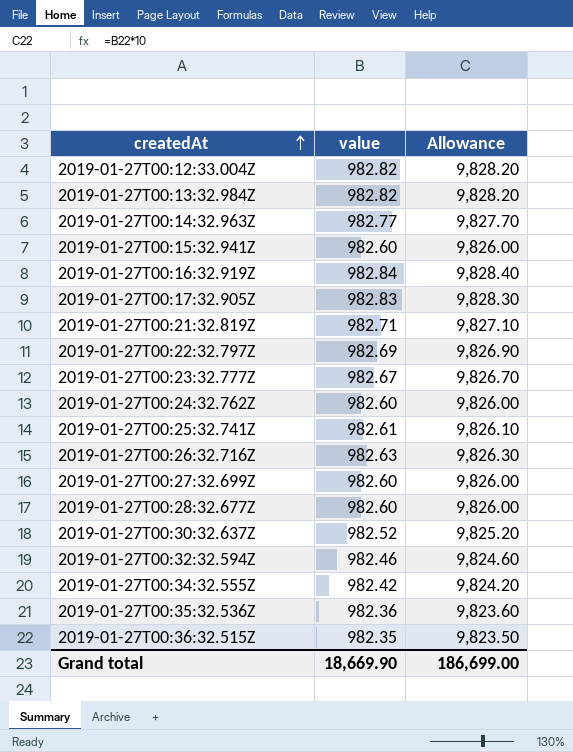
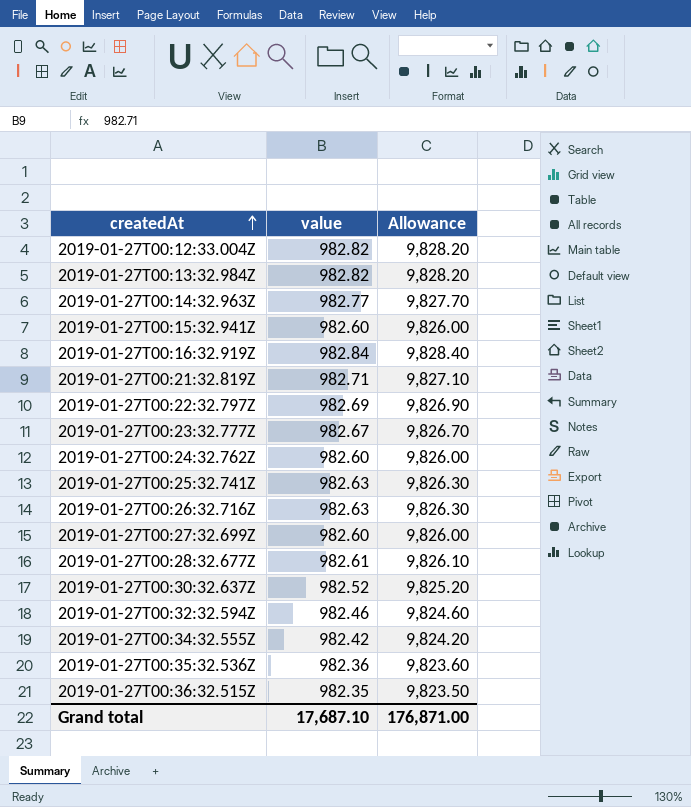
row 2019-01-27T00:17:32.905Z: 982.83 | 9,828.30 -> none
2019-01-27T00:25:32.741Z | value: 982.61 -> 982.63
2019-01-27T00:25:32.741Z | Allowance: 9,826.10 -> 9,826.30
2019-01-27T00:28:32.677Z | value: 982.60 -> 982.61
2019-01-27T00:28:32.677Z | Allowance: 9,826.00 -> 9,826.10
Grand total | value: 18,669.90 -> 17,687.10
Grand total | Allowance: 186,699.00 -> 176,871.00

